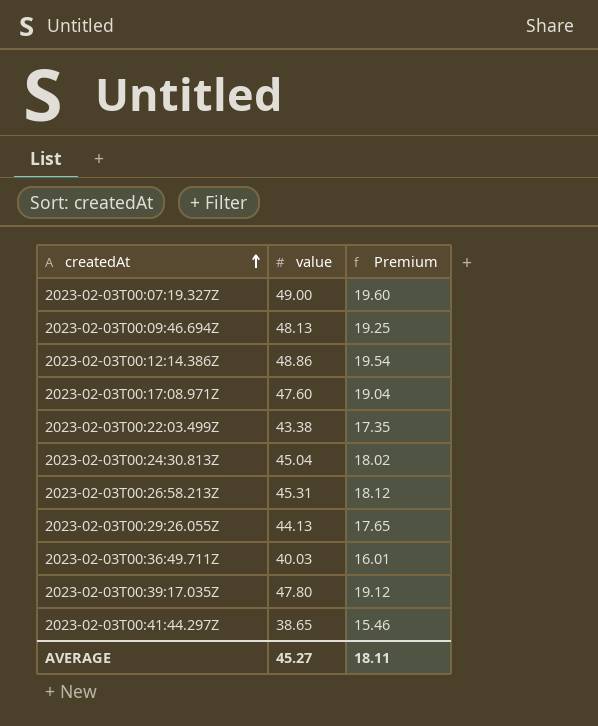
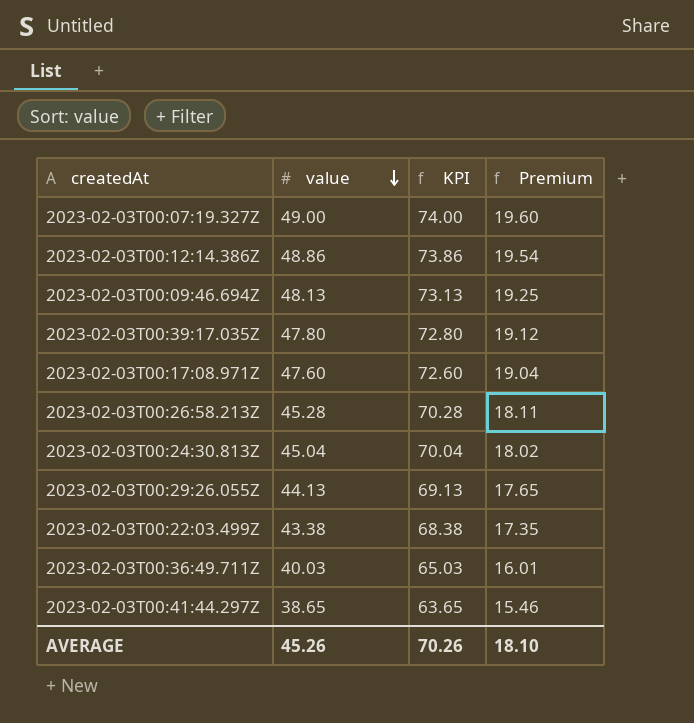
row order: createdAt ascending -> value descending
column KPI | formula: none -> [value] + 25
2023-02-03T00:26:58.213Z | value: 45.31 -> 45.28
2023-02-03T00:26:58.213Z | Premium: 18.12 -> 18.11
AVERAGE | value: 45.27 -> 45.26
AVERAGE | Premium: 18.11 -> 18.10

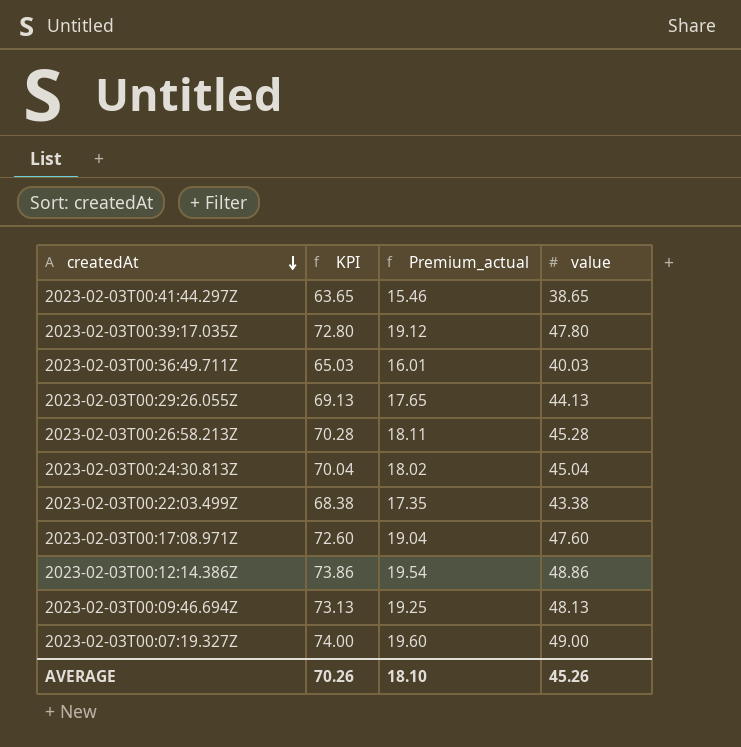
row order: value descending -> createdAt descending
column name: Premium -> Premium_actual
column value | position: 2 -> 4

